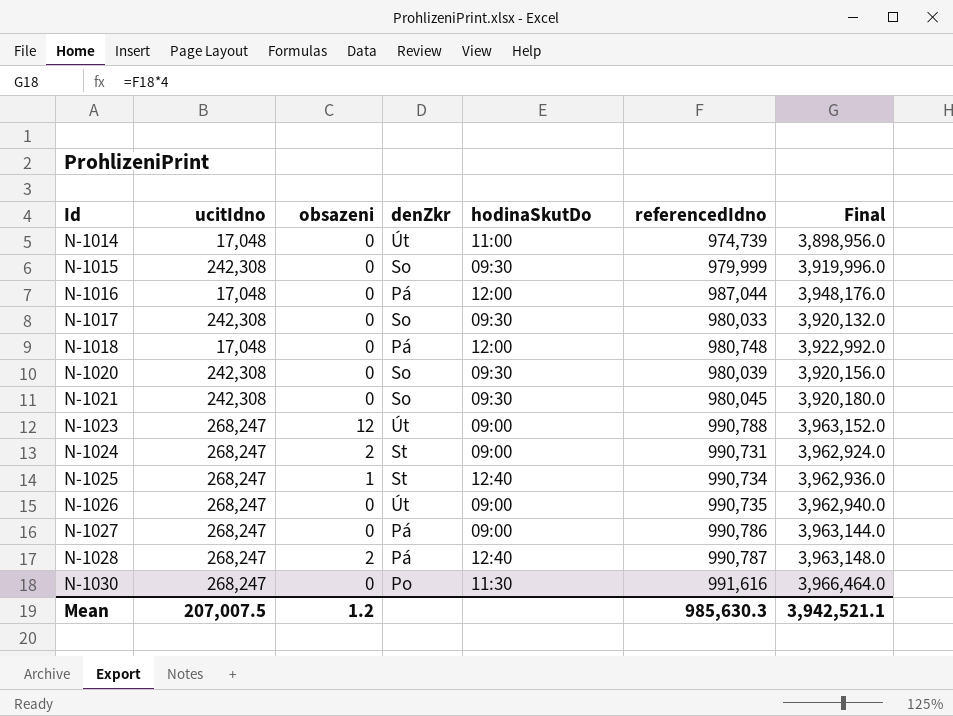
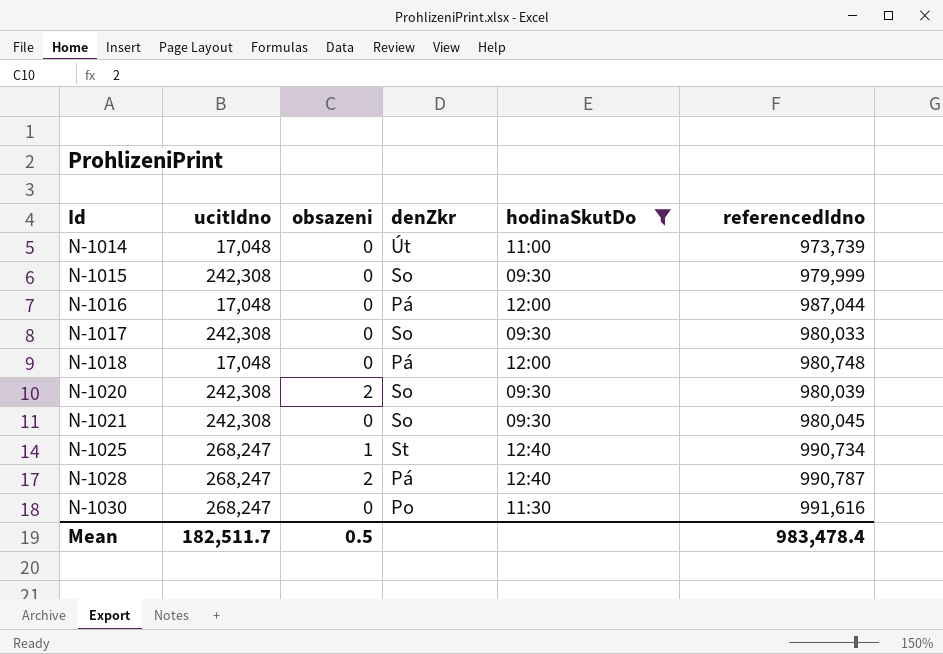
filter: none -> hodinaSkutDo != 09:00
column Final | formula: [referencedIdno] * 4 -> none
N-1014 | referencedIdno: 974,739 -> 973,739
N-1020 | obsazeni: 0 -> 2
Mean | ucitIdno: 207,007.5 -> 182,511.7
Mean | obsazeni: 1.2 -> 0.5
Mean | referencedIdno: 985,630.3 -> 983,478.4

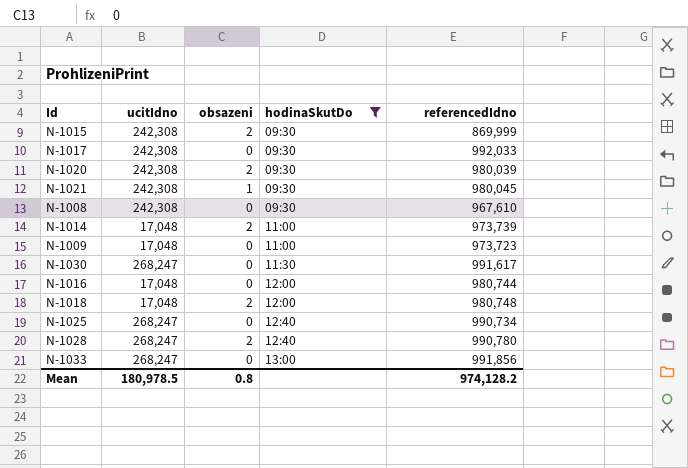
row order: Id ascending -> hodinaSkutDo ascending
column denZkr | position: 4 -> none
N-1015 | obsazeni: 0 -> 2
N-1015 | referencedIdno: 979,999 -> 869,999
N-1017 | referencedIdno: 980,033 -> 992,033
N-1021 | obsazeni: 0 -> 1
row N-1008: none -> 242,308 | 0 | 09:30 | 967,610
N-1014 | obsazeni: 0 -> 2
row N-1009: none -> 17,048 | 0 | 11:00 | 973,723
N-1030 | referencedIdno: 991,616 -> 991,617
N-1016 | referencedIdno: 987,044 -> 980,744
N-1018 | obsazeni: 0 -> 2
N-1025 | obsazeni: 1 -> 0
N-1028 | referencedIdno: 990,787 -> 990,780
row N-1033: none -> 268,247 | 0 | 13:00 | 991,856
Mean | ucitIdno: 182,511.7 -> 180,978.5
Mean | obsazeni: 0.5 -> 0.8
Mean | referencedIdno: 983,478.4 -> 974,128.2

